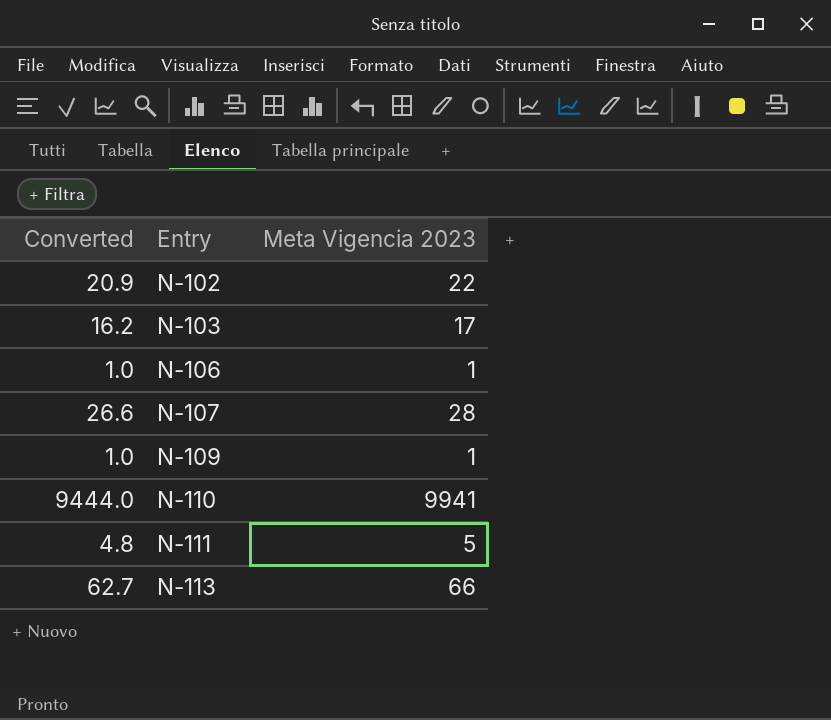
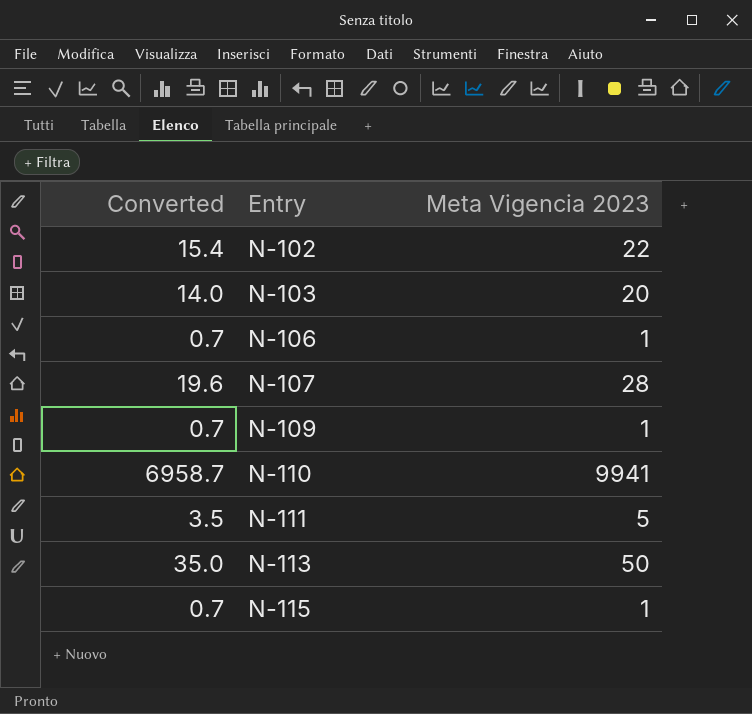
column Converted | formula: [Meta Vigencia 2023] * 0.95 -> [Meta Vigencia 2023] * 0.7
N-103 | Meta Vigencia 2023: 17 -> 20
N-113 | Meta Vigencia 2023: 66 -> 50
row N-115: none -> 0.7 | 1

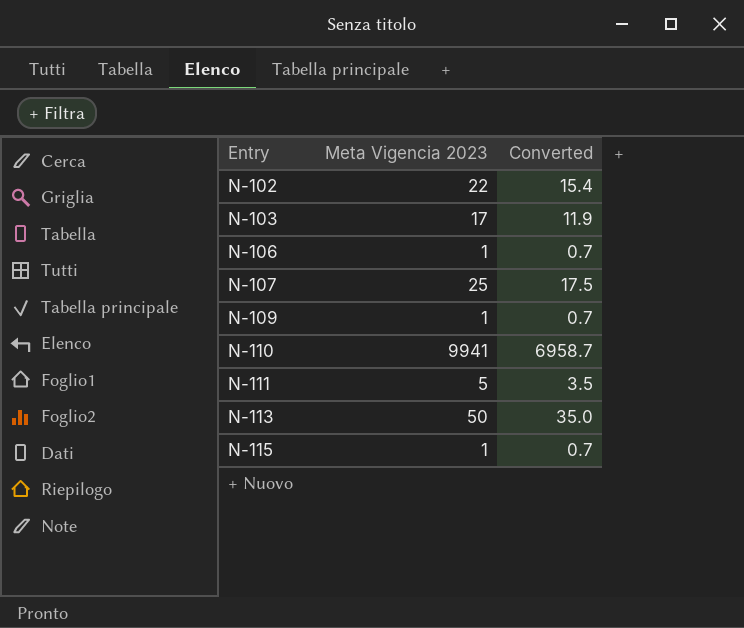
column Converted | position: 1 -> 3
N-103 | Meta Vigencia 2023: 20 -> 17
N-103 | Converted: 14.0 -> 11.9
N-107 | Meta Vigencia 2023: 28 -> 25
N-107 | Converted: 19.6 -> 17.5

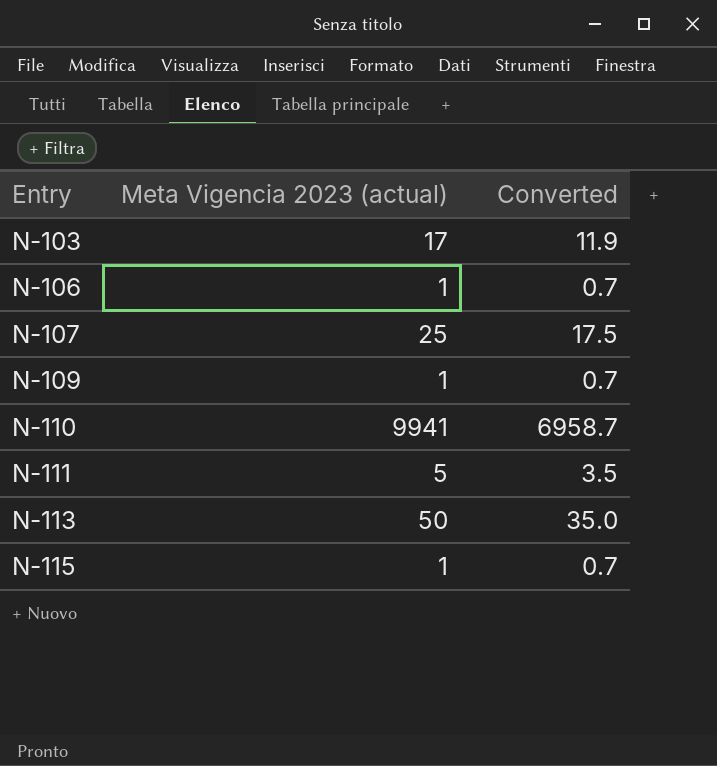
column name: Meta Vigencia 2023 -> Meta Vigencia 2023 (actual)
row N-102: 22 | 15.4 -> none

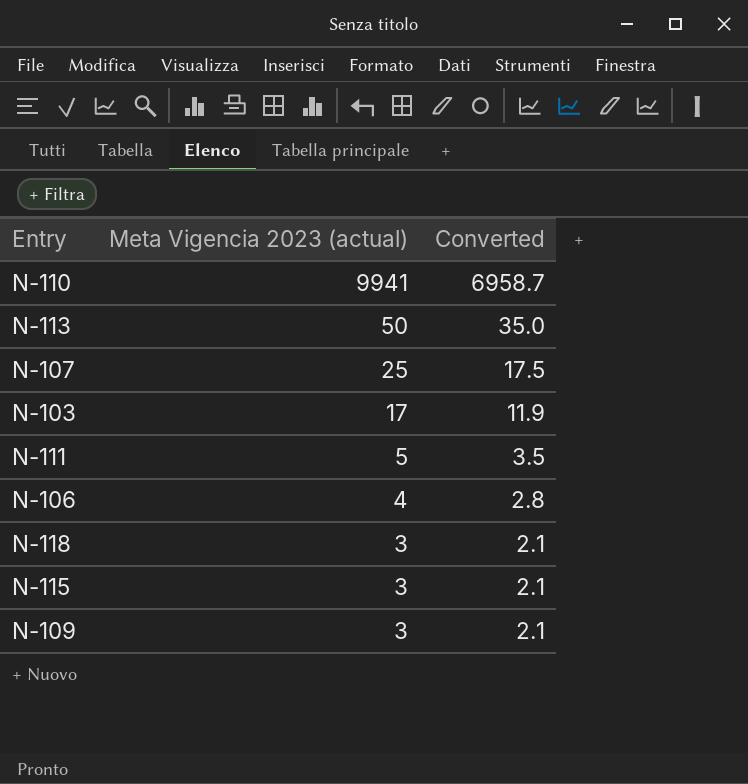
row order: Entry ascending -> Meta Vigencia 2023 (actual) descending
N-106 | Meta Vigencia 2023 (actual): 1 -> 4
N-106 | Converted: 0.7 -> 2.8
row N-118: none -> 3 | 2.1
N-115 | Meta Vigencia 2023 (actual): 1 -> 3
N-115 | Converted: 0.7 -> 2.1
N-109 | Meta Vigencia 2023 (actual): 1 -> 3
N-109 | Converted: 0.7 -> 2.1

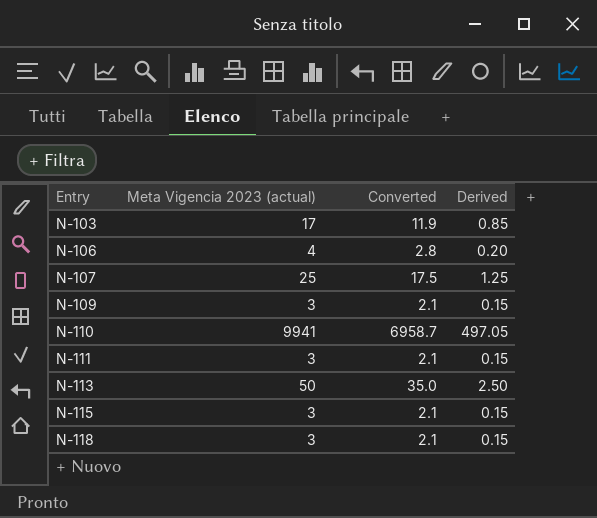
row order: Meta Vigencia 2023 (actual) descending -> Entry ascending
column Derived | formula: none -> [Meta Vigencia 2023 (actual)] * 0.05
N-111 | Meta Vigencia 2023 (actual): 5 -> 3
N-111 | Converted: 3.5 -> 2.1

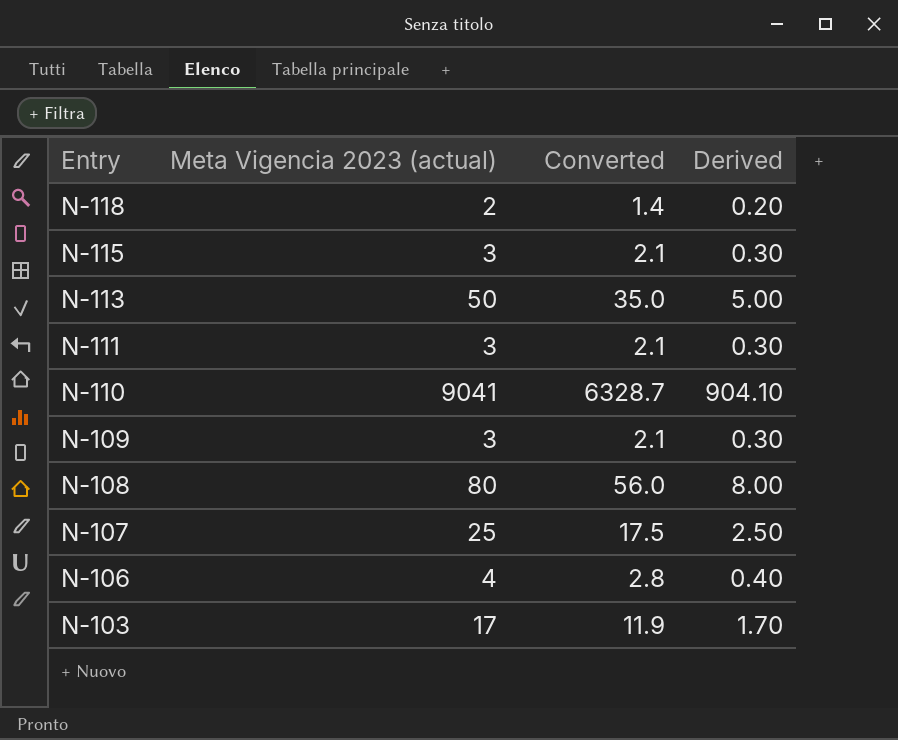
row order: Entry ascending -> Entry descending
column Derived | formula: [Meta Vigencia 2023 (actual)] * 0.05 -> [Meta Vigencia 2023 (actual)] * 0.1
N-118 | Meta Vigencia 2023 (actual): 3 -> 2
N-118 | Converted: 2.1 -> 1.4
N-110 | Meta Vigencia 2023 (actual): 9941 -> 9041
N-110 | Converted: 6958.7 -> 6328.7
row N-108: none -> 80 | 56.0 | 8.00

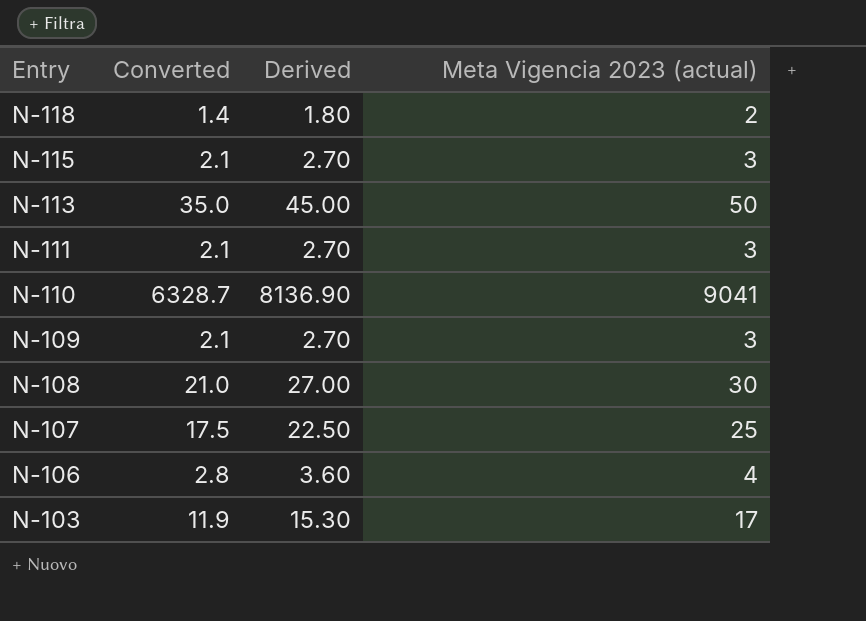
column Derived | formula: [Meta Vigencia 2023 (actual)] * 0.1 -> [Meta Vigencia 2023 (actual)] * 0.9
column Meta Vigencia 2023 (actual) | position: 2 -> 4
N-108 | Converted: 56.0 -> 21.0
N-108 | Meta Vigencia 2023 (actual): 80 -> 30

